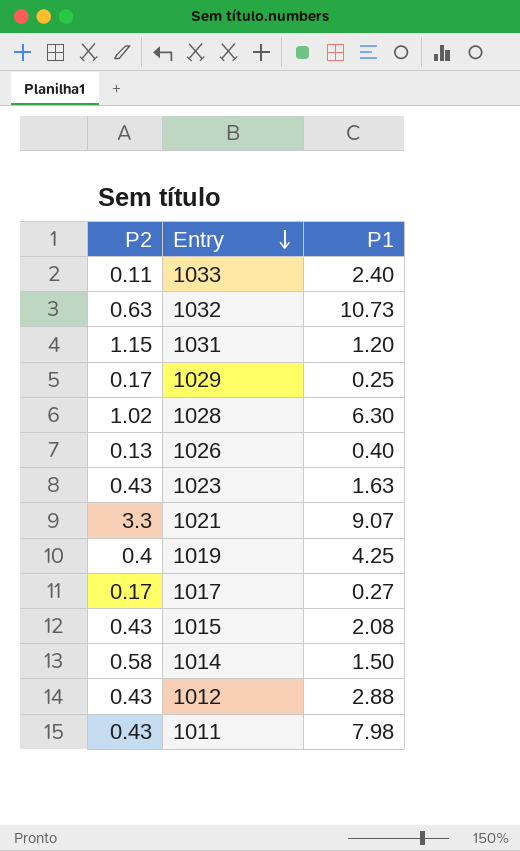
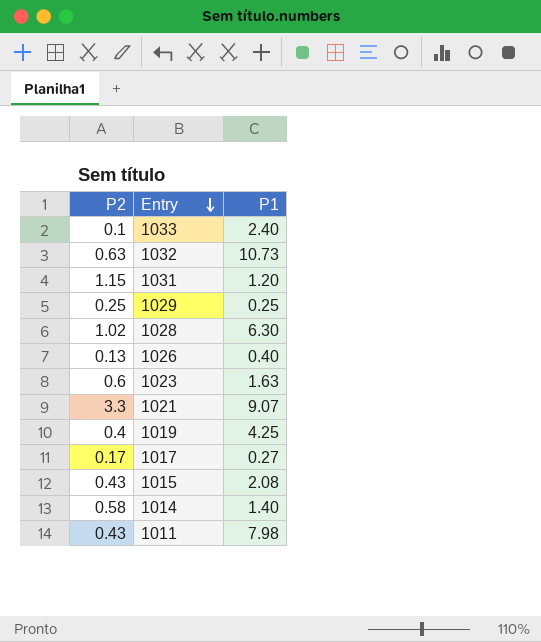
row 1012: 0.43 | 2.88 -> none
1033 | P2: 0.11 -> 0.1
1029 | P2: 0.17 -> 0.25
1023 | P2: 0.43 -> 0.6
1014 | P1: 1.50 -> 1.40

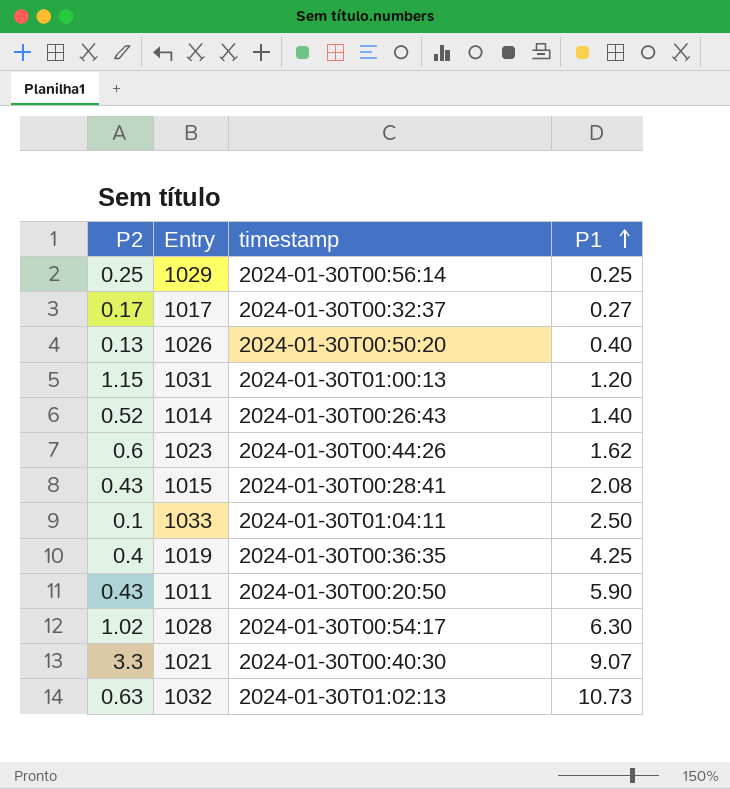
row order: Entry descending -> P1 ascending
column timestamp | position: none -> 3
1014 | P2: 0.58 -> 0.52
1023 | P1: 1.63 -> 1.62
1033 | P1: 2.40 -> 2.50
1011 | P1: 7.98 -> 5.90

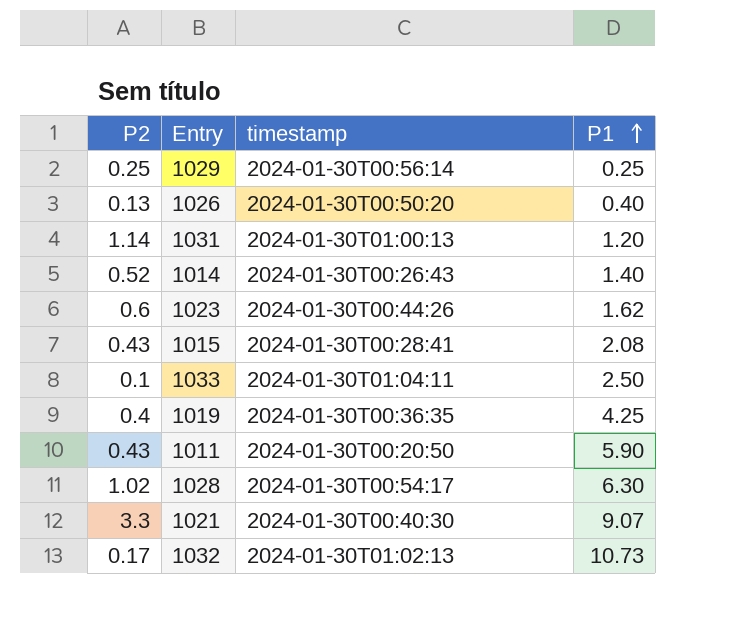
row 1017: 0.17 | 2024-01-30T00:32:37 | 0.27 -> none
1031 | P2: 1.15 -> 1.14
1032 | P2: 0.63 -> 0.17

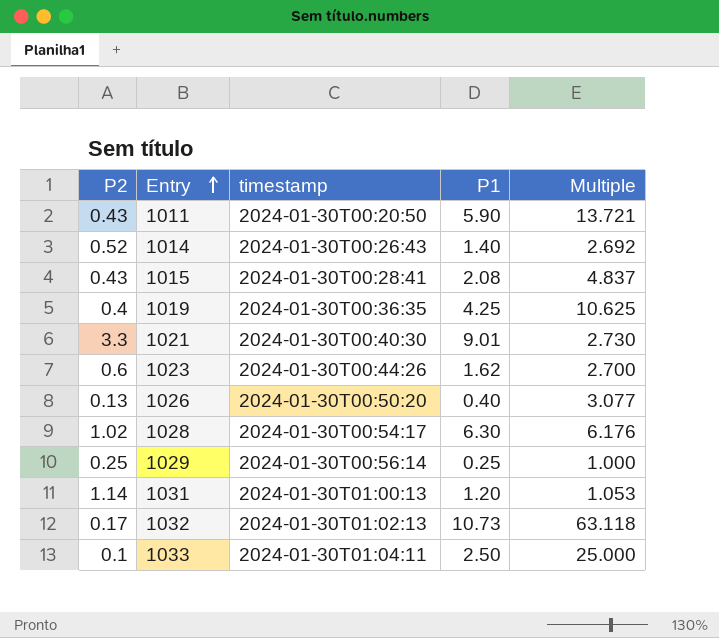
row order: P1 ascending -> Entry ascending
column Multiple | formula: none -> [P1] / [P2]
1021 | P1: 9.07 -> 9.01

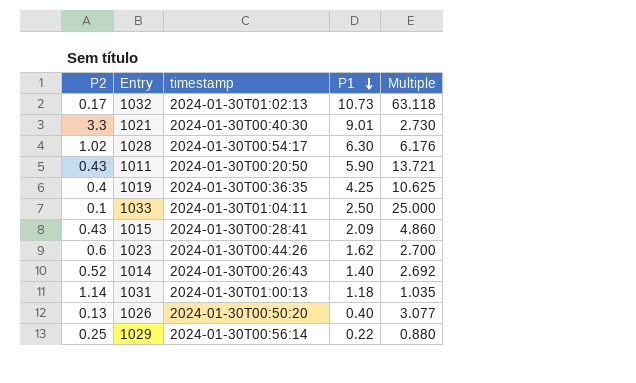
row order: Entry ascending -> P1 descending
1015 | P1: 2.08 -> 2.09
1015 | Multiple: 4.837 -> 4.860
1031 | P1: 1.20 -> 1.18
1031 | Multiple: 1.053 -> 1.035
1029 | P1: 0.25 -> 0.22
1029 | Multiple: 1.000 -> 0.880

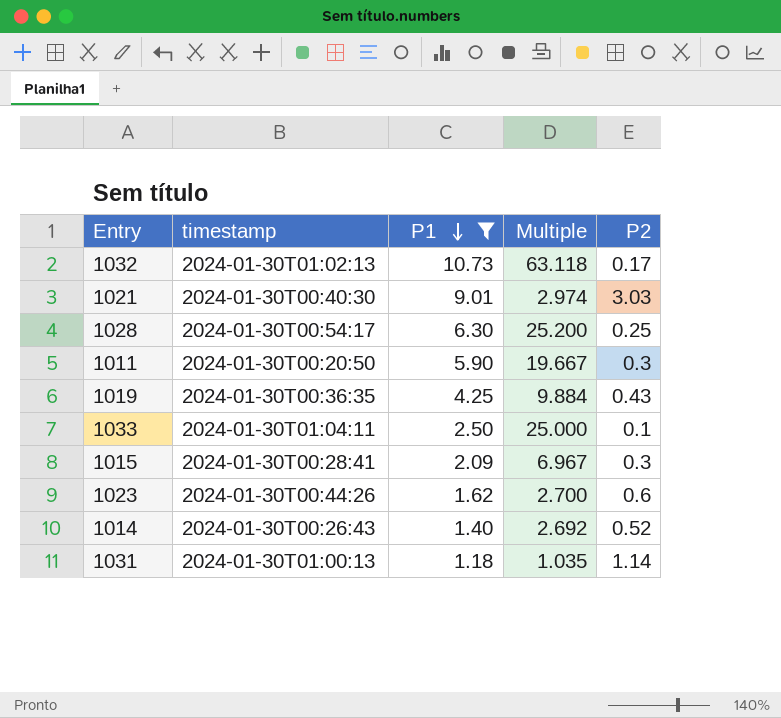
filter: none -> P1 >= 1.18
column P2 | position: 1 -> 5
1021 | Multiple: 2.730 -> 2.974
1021 | P2: 3.3 -> 3.03
1028 | Multiple: 6.176 -> 25.200
1028 | P2: 1.02 -> 0.25
1011 | Multiple: 13.721 -> 19.667
1011 | P2: 0.43 -> 0.3
1019 | Multiple: 10.625 -> 9.884
1019 | P2: 0.4 -> 0.43
1015 | Multiple: 4.860 -> 6.967
1015 | P2: 0.43 -> 0.3

